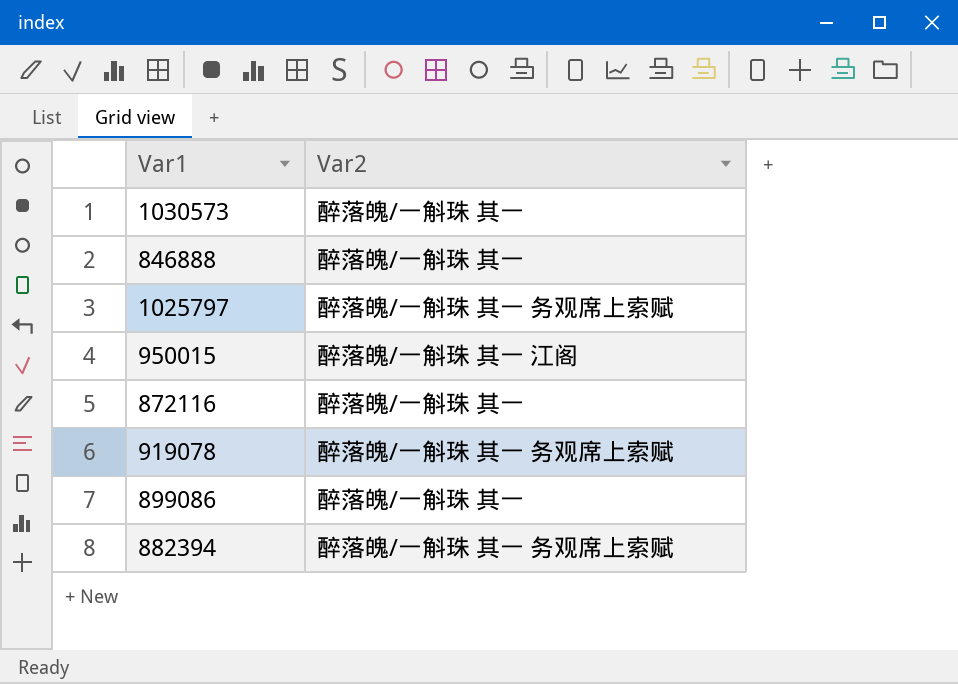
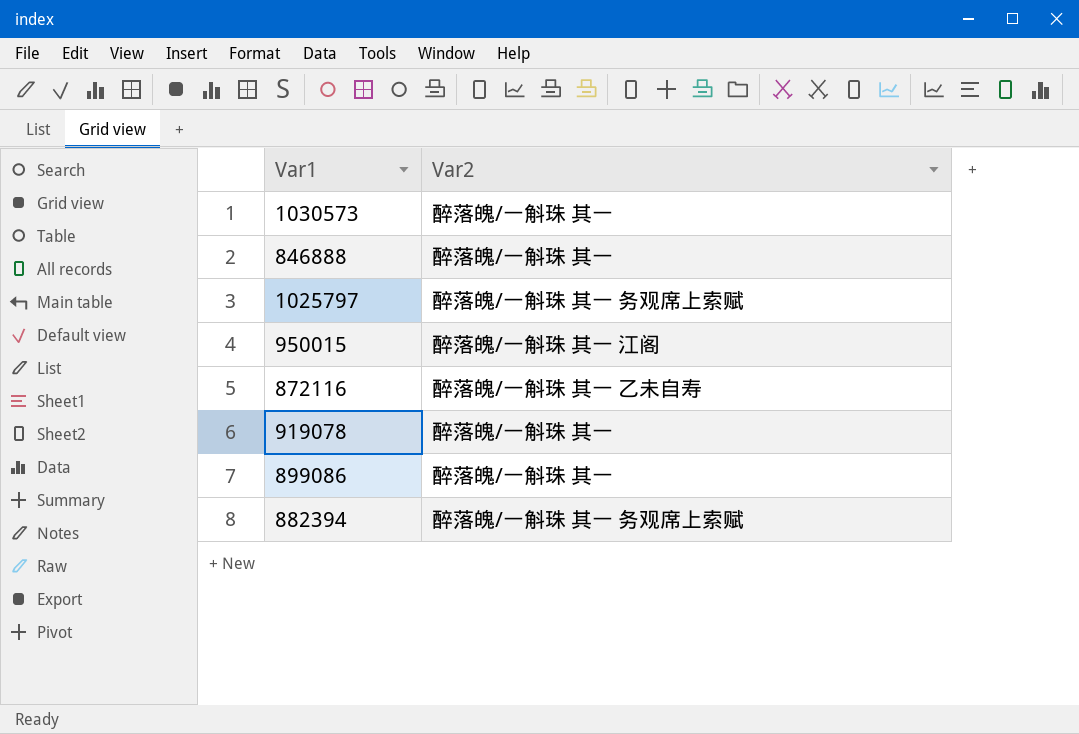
872116 | Var2: 醉落魄/一斛珠 其一 -> 醉落魄/一斛珠 其一 乙未自寿
919078 | Var2: 醉落魄/一斛珠 其一 务观席上索赋 -> 醉落魄/一斛珠 其一

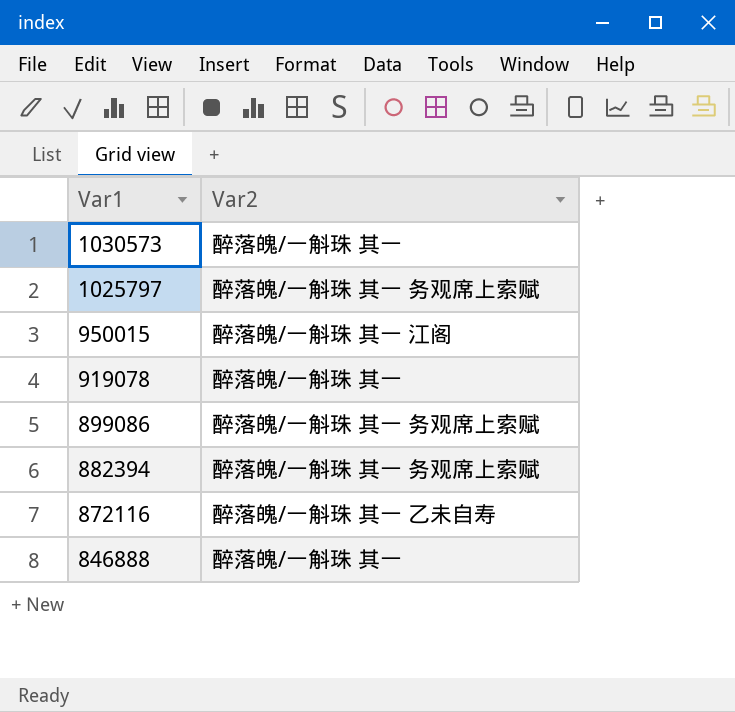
row order: none -> Var1 descending
899086 | Var2: 醉落魄/一斛珠 其一 -> 醉落魄/一斛珠 其一 务观席上索赋

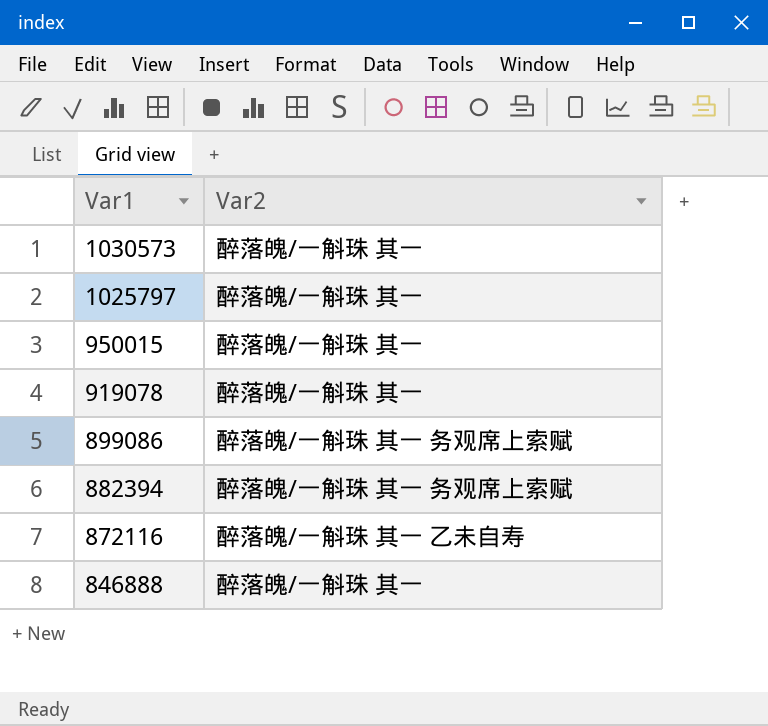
1025797 | Var2: 醉落魄/一斛珠 其一 务观席上索赋 -> 醉落魄/一斛珠 其一
950015 | Var2: 醉落魄/一斛珠 其一 江阁 -> 醉落魄/一斛珠 其一

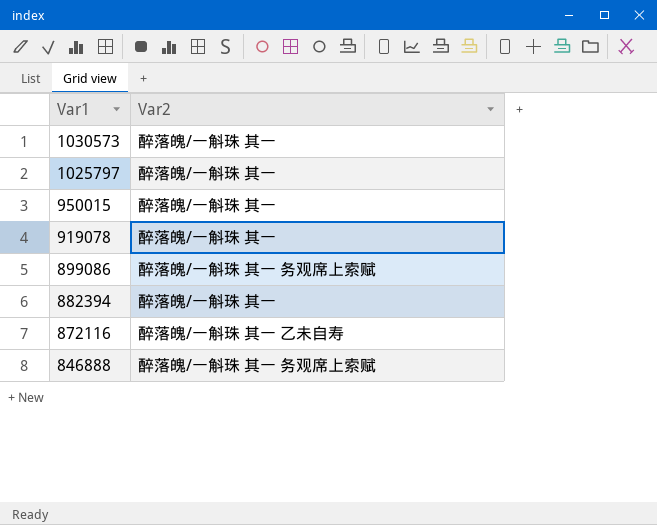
882394 | Var2: 醉落魄/一斛珠 其一 务观席上索赋 -> 醉落魄/一斛珠 其一
846888 | Var2: 醉落魄/一斛珠 其一 -> 醉落魄/一斛珠 其一 务观席上索赋

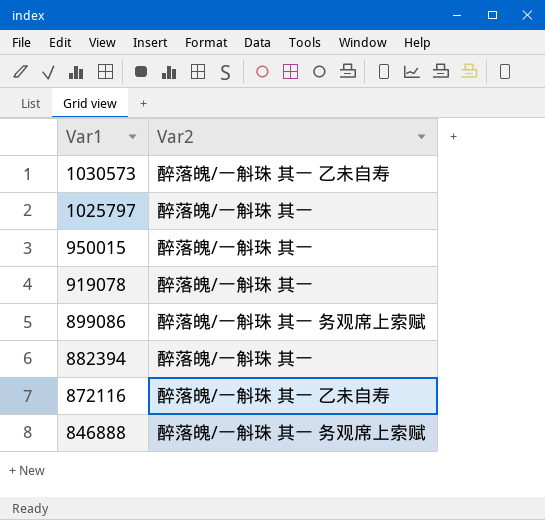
1030573 | Var2: 醉落魄/一斛珠 其一 -> 醉落魄/一斛珠 其一 乙未自寿

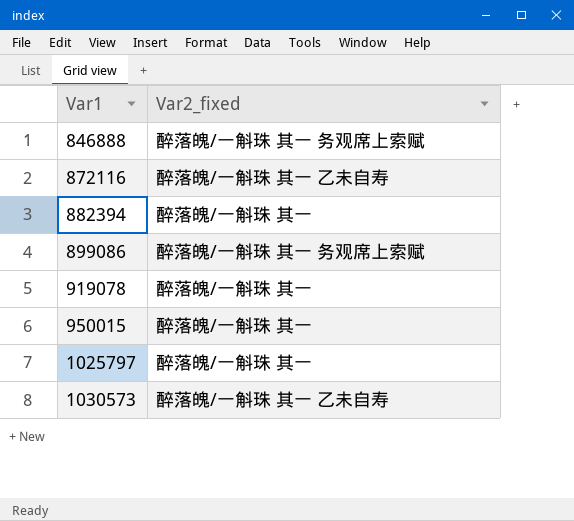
row order: Var1 descending -> Var1 ascending
column name: Var2 -> Var2_fixed

